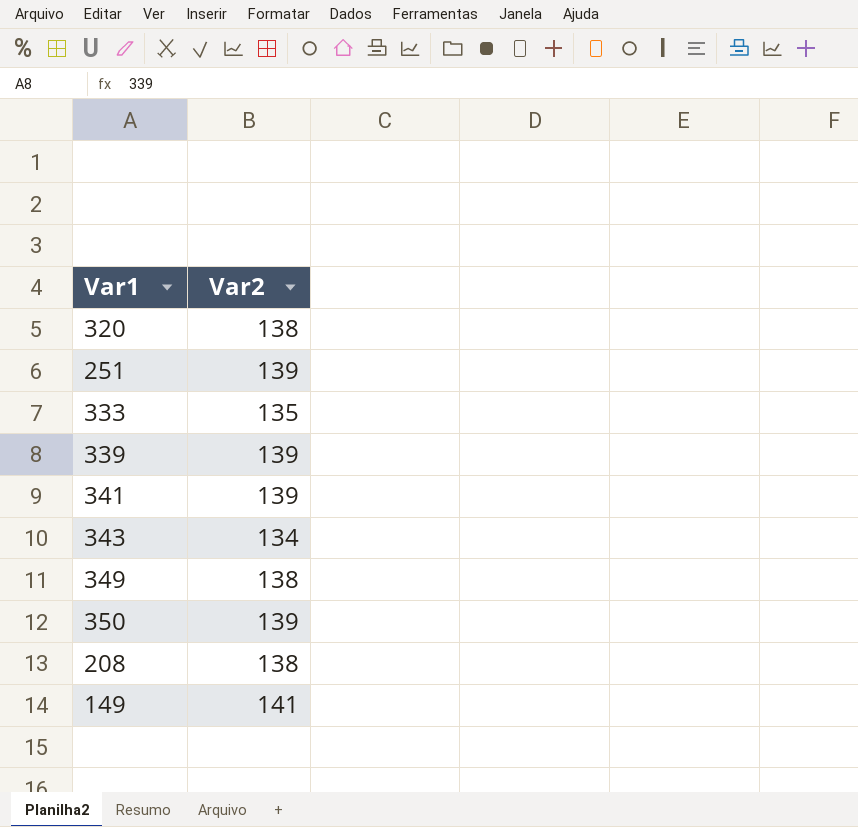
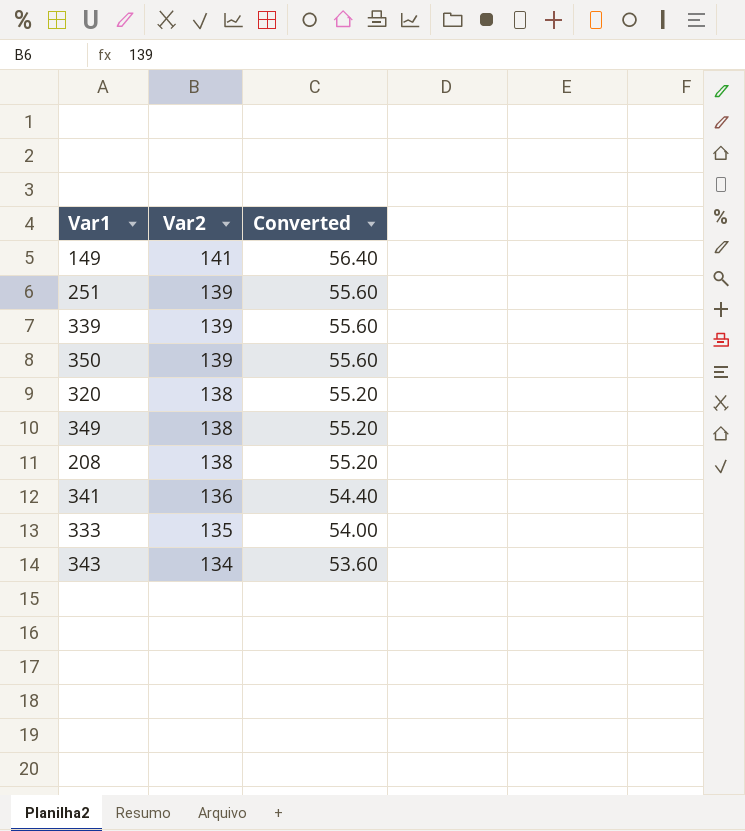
row order: none -> Var2 descending
column Converted | formula: none -> [Var2] * 0.4
341 | Var2: 139 -> 136

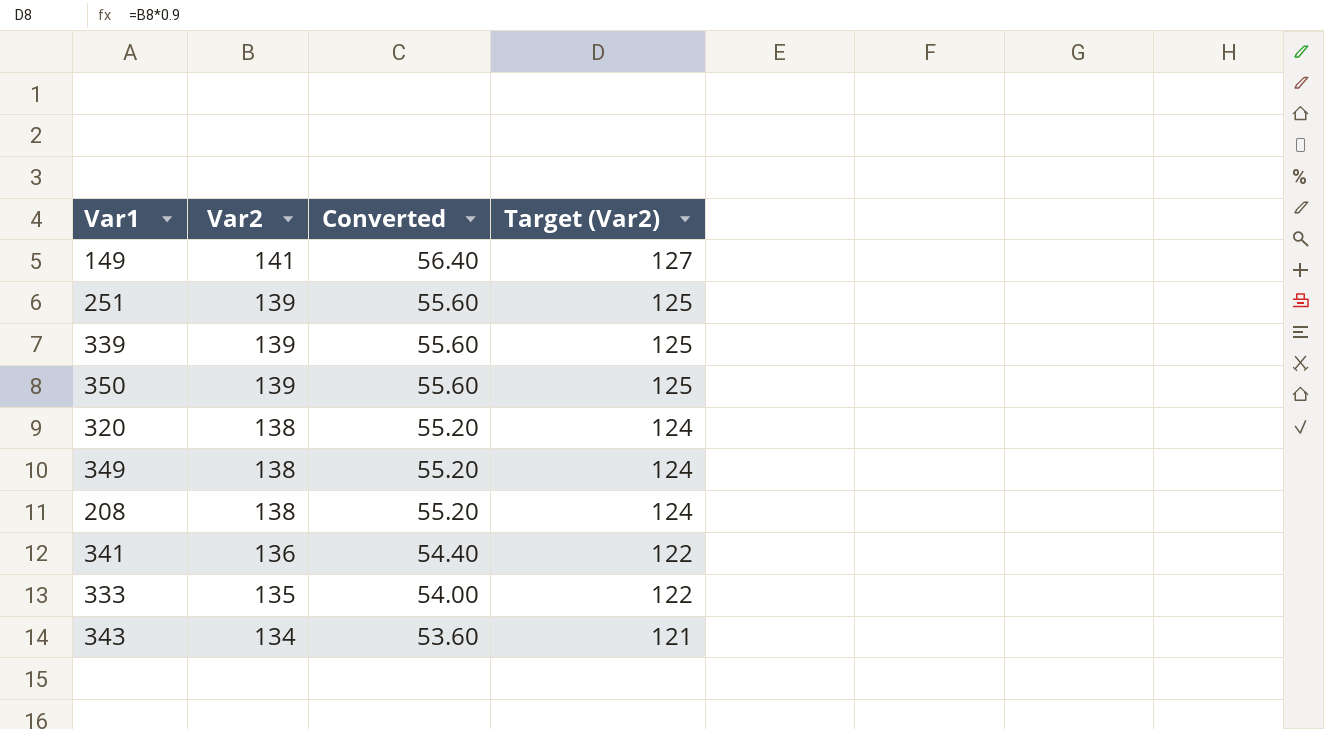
column Target (Var2) | formula: none -> [Var2] * 0.9

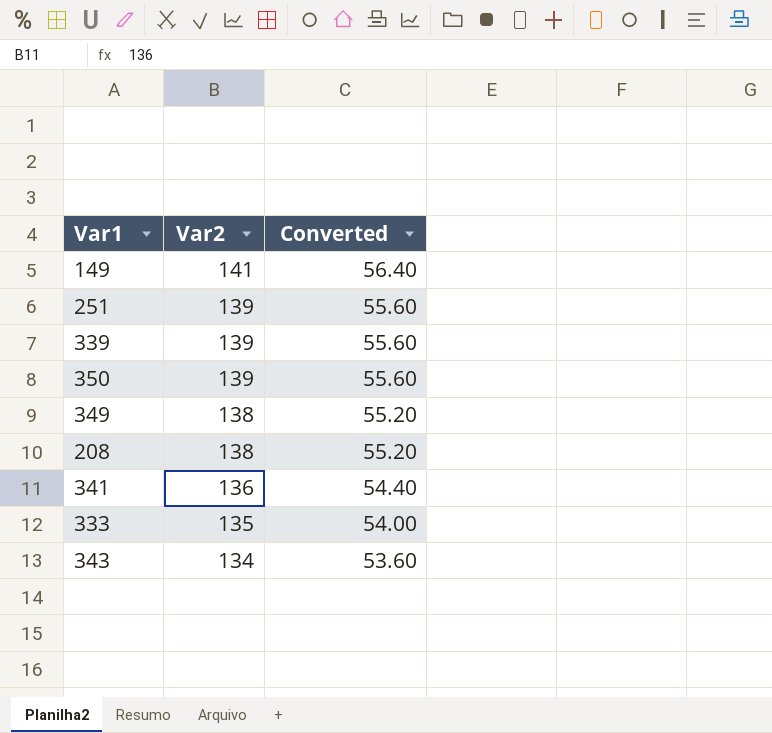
column Target (Var2) | formula: [Var2] * 0.9 -> none
row 320: 138 | 55.20 | 124 -> none

